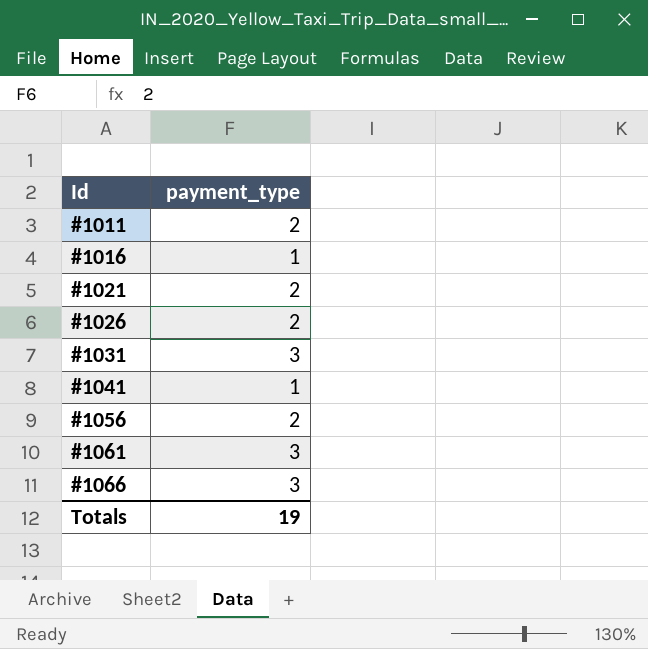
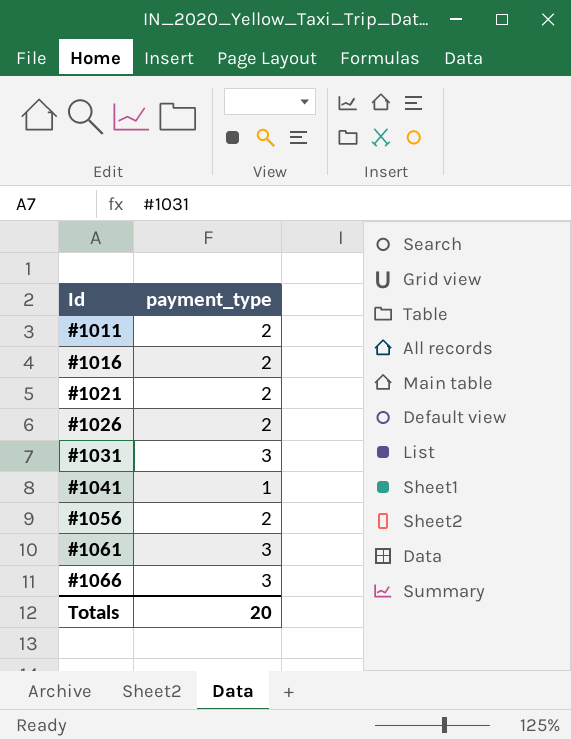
#1016 | payment_type: 1 -> 2
Totals | payment_type: 19 -> 20

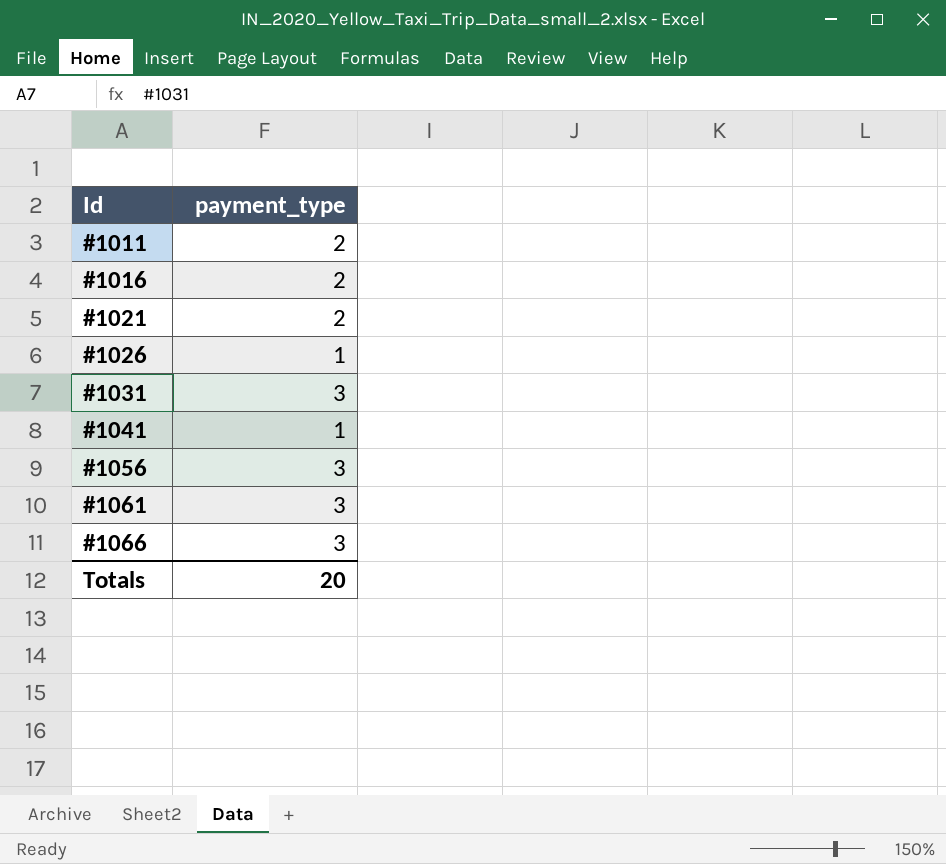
#1026 | payment_type: 2 -> 1
#1056 | payment_type: 2 -> 3

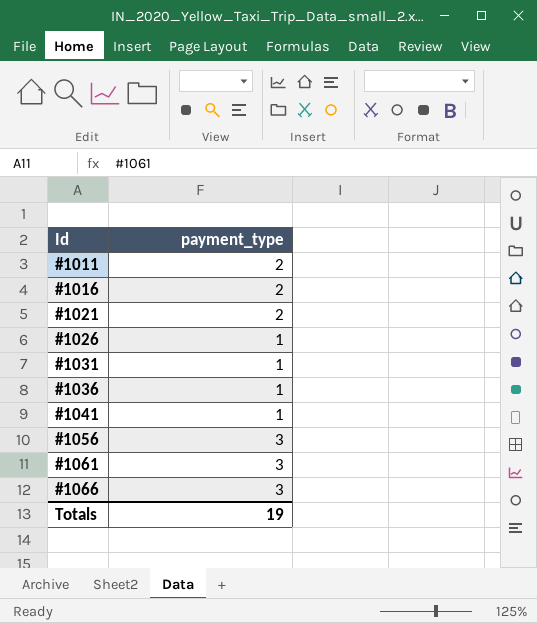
#1031 | payment_type: 3 -> 1
row #1036: none -> 1
Totals | payment_type: 20 -> 19

